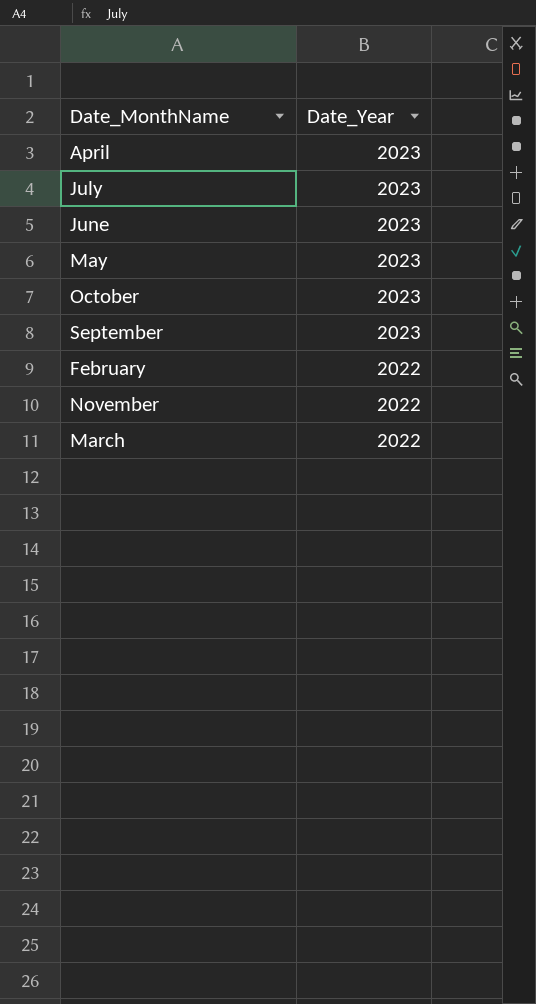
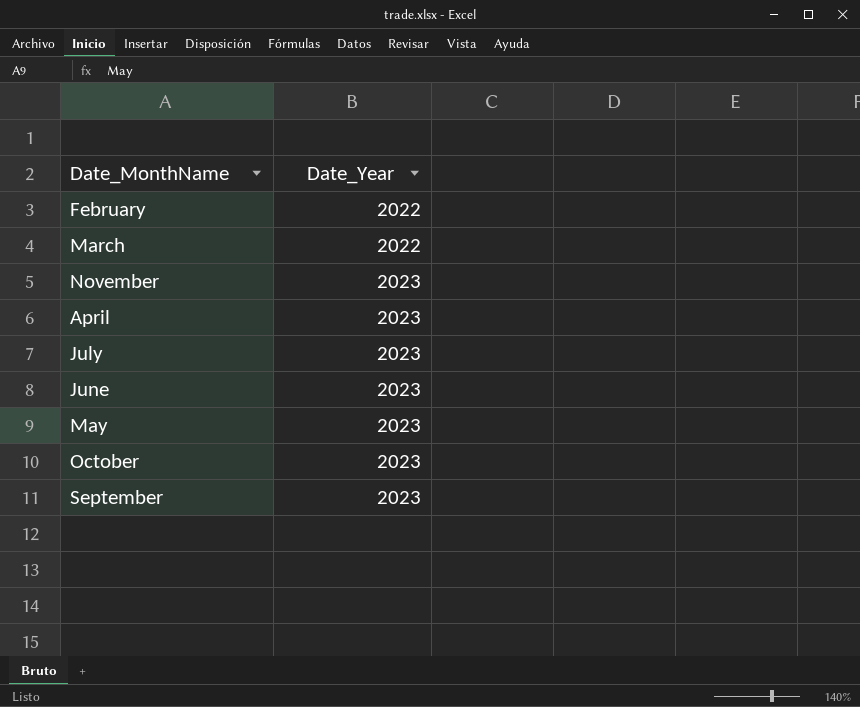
row order: Date_Year descending -> Date_Year ascending
November | Date_Year: 2022 -> 2023

